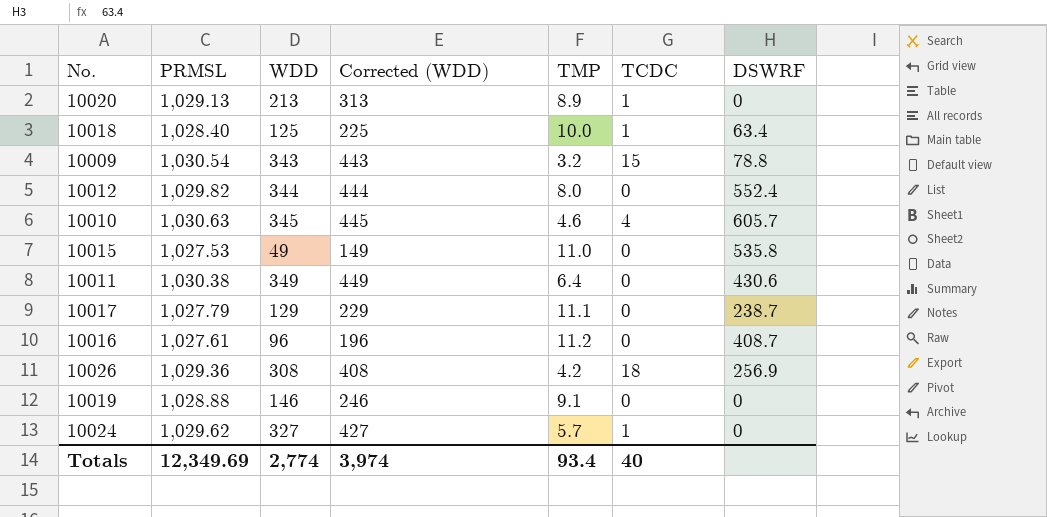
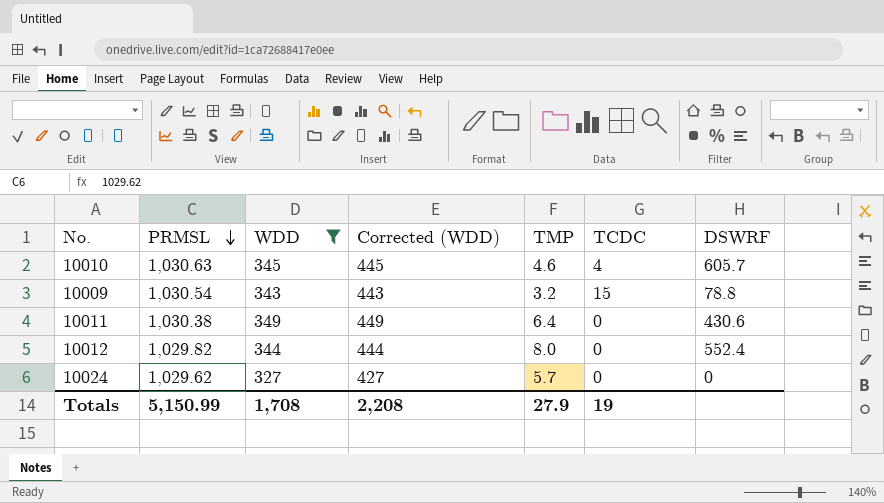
filter: none -> WDD >= 327
row order: none -> PRMSL descending
10024 | TCDC: 1 -> 0
Totals | PRMSL: 12,349.69 -> 5,150.99
Totals | WDD: 2,774 -> 1,708
Totals | Corrected (WDD): 3,974 -> 2,208
Totals | TMP: 93.4 -> 27.9
Totals | TCDC: 40 -> 19

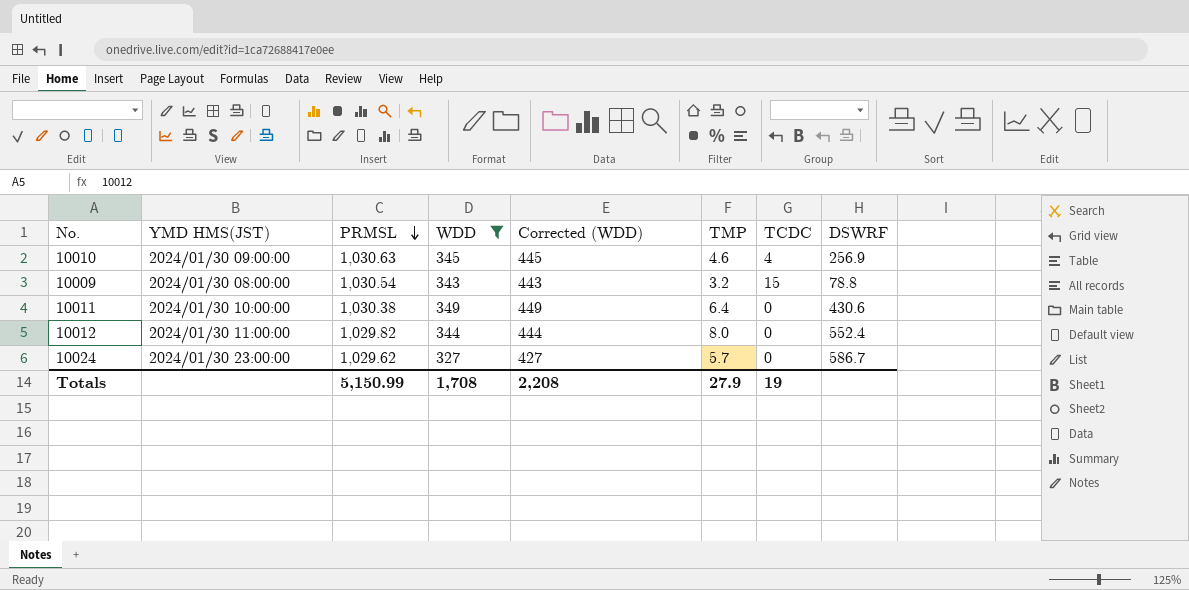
column YMD HMS(JST) | position: none -> 2
10010 | DSWRF: 605.7 -> 256.9
10024 | DSWRF: 0 -> 586.7

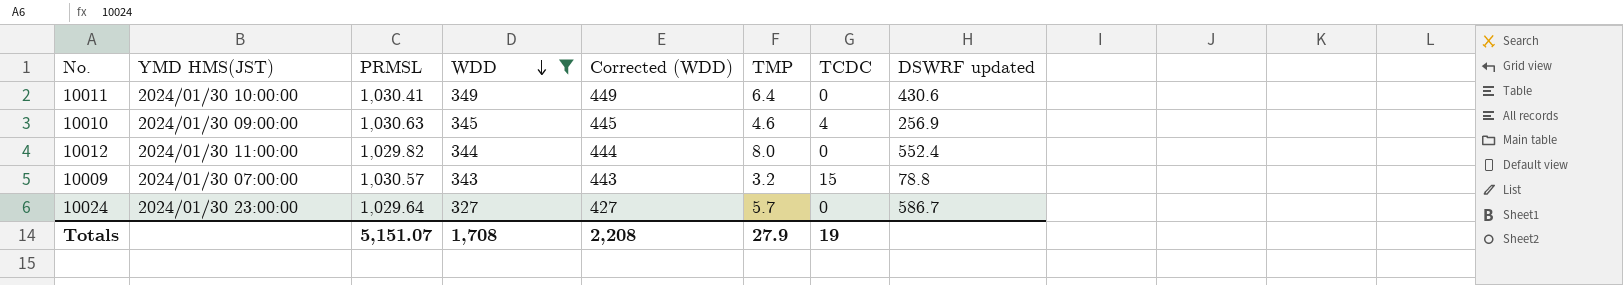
row order: PRMSL descending -> WDD descending
column name: DSWRF -> DSWRF updated
10011 | PRMSL: 1,030.38 -> 1,030.41
10009 | YMD HMS(JST): 2024/01/30 08:00:00 -> 2024/01/30 07:00:00
10009 | PRMSL: 1,030.54 -> 1,030.57
10024 | PRMSL: 1,029.62 -> 1,029.64
Totals | PRMSL: 5,150.99 -> 5,151.07

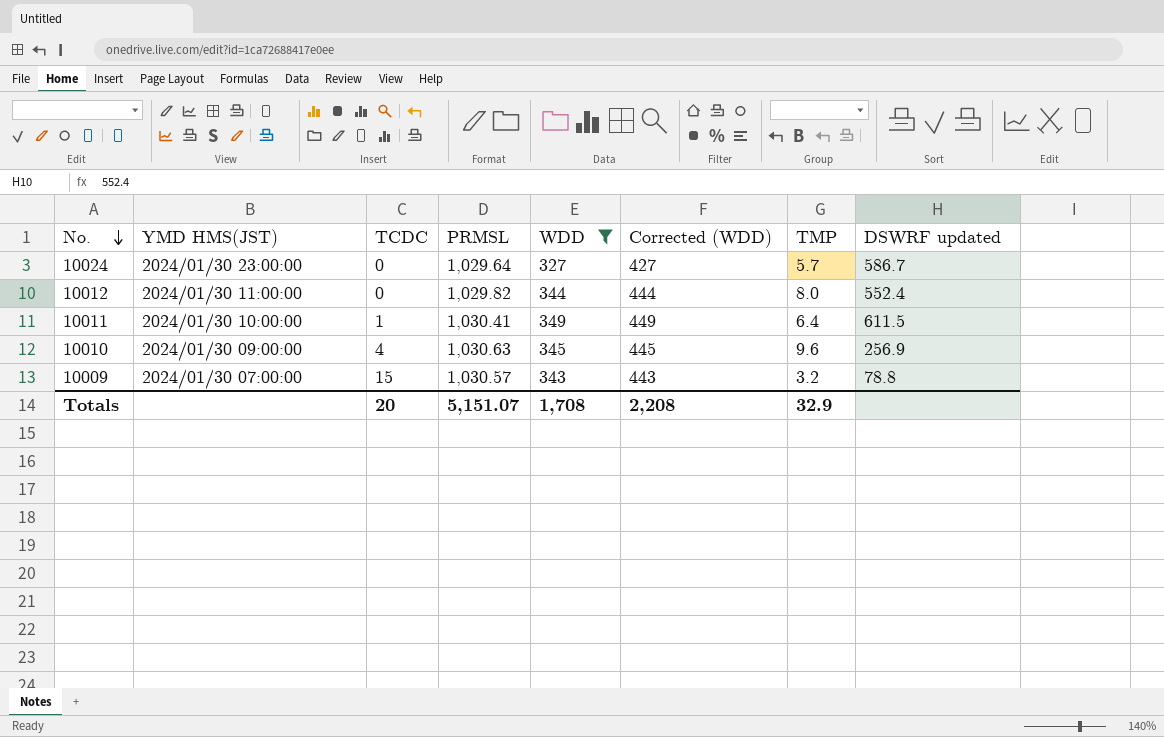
row order: WDD descending -> No. descending
column TCDC | position: 7 -> 3
10011 | TCDC: 0 -> 1
10011 | DSWRF updated: 430.6 -> 611.5
10010 | TMP: 4.6 -> 9.6
Totals | TCDC: 19 -> 20
Totals | TMP: 27.9 -> 32.9

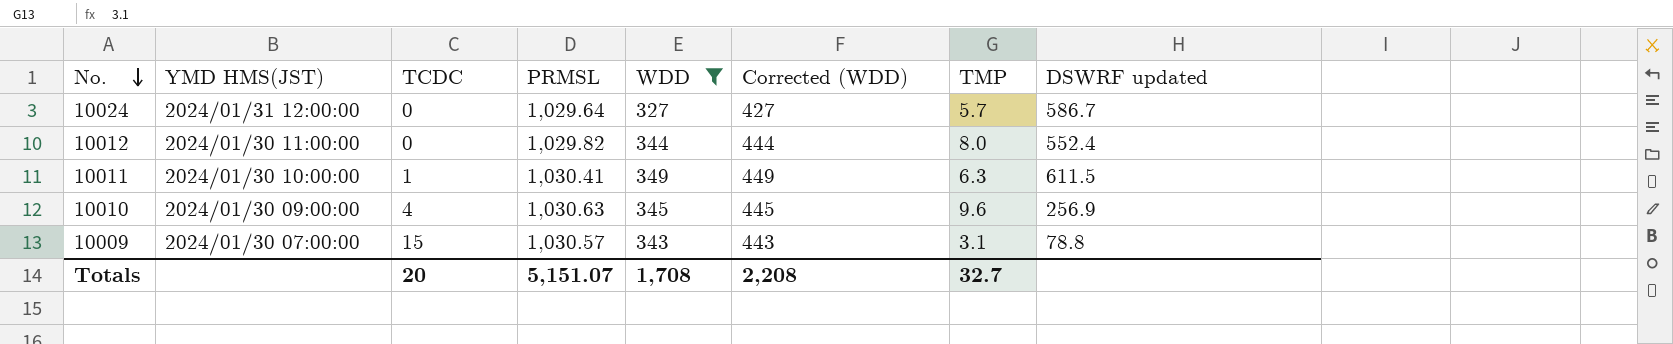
10024 | YMD HMS(JST): 2024/01/30 23:00:00 -> 2024/01/31 12:00:00
10011 | TMP: 6.4 -> 6.3
10009 | TMP: 3.2 -> 3.1
Totals | TMP: 32.9 -> 32.7

